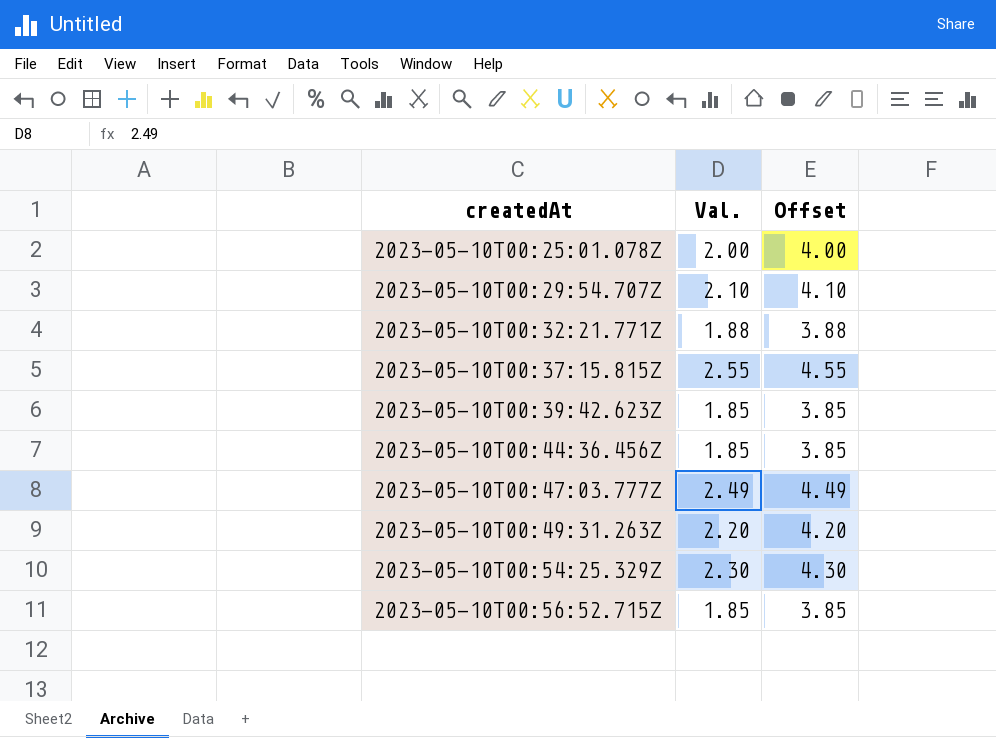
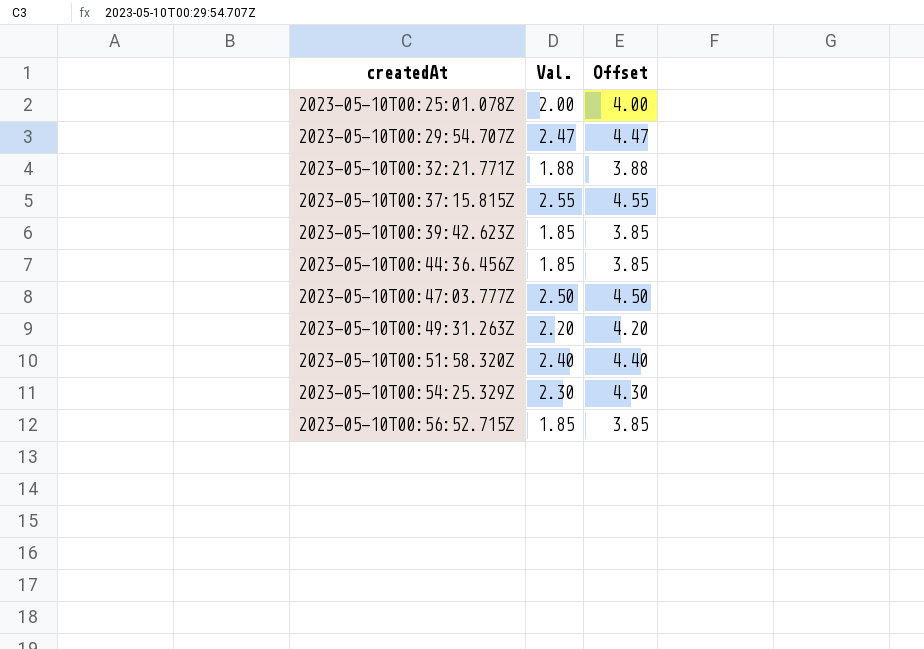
2023-05-10T00:29:54.707Z | Val.: 2.10 -> 2.47
2023-05-10T00:29:54.707Z | Offset: 4.10 -> 4.47
2023-05-10T00:47:03.777Z | Val.: 2.49 -> 2.50
2023-05-10T00:47:03.777Z | Offset: 4.49 -> 4.50
row 2023-05-10T00:51:58.320Z: none -> 2.40 | 4.40

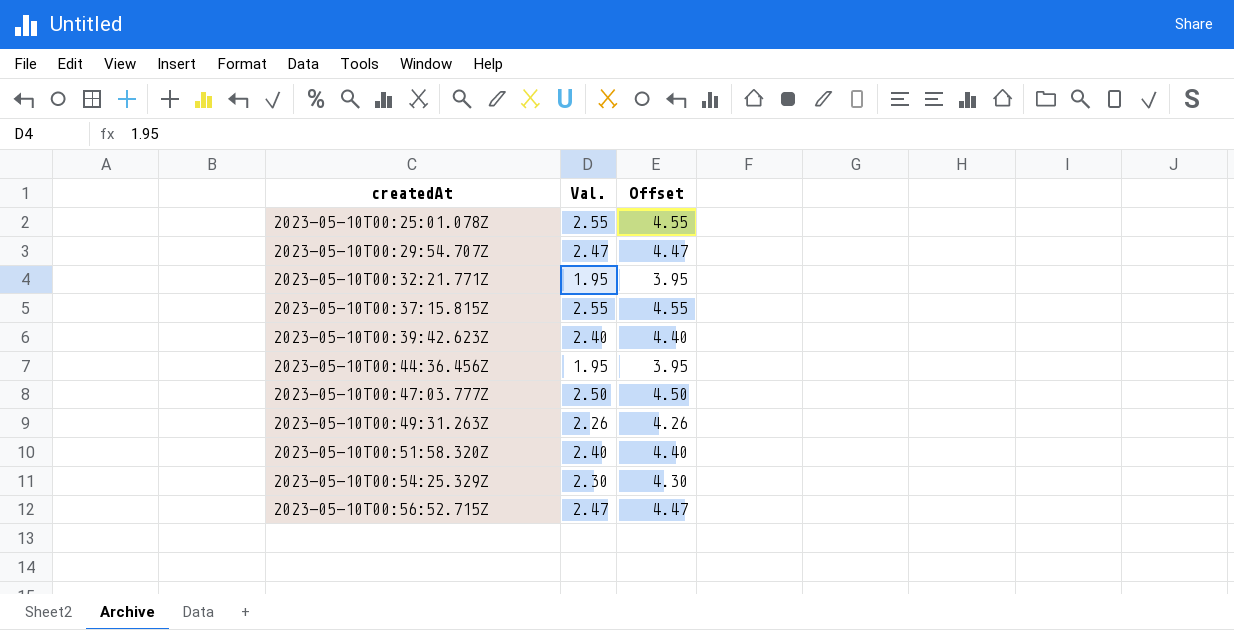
2023-05-10T00:25:01.078Z | Val.: 2.00 -> 2.55
2023-05-10T00:25:01.078Z | Offset: 4.00 -> 4.55
2023-05-10T00:32:21.771Z | Val.: 1.88 -> 1.95
2023-05-10T00:32:21.771Z | Offset: 3.88 -> 3.95
2023-05-10T00:39:42.623Z | Val.: 1.85 -> 2.40
2023-05-10T00:39:42.623Z | Offset: 3.85 -> 4.40
2023-05-10T00:44:36.456Z | Val.: 1.85 -> 1.95
2023-05-10T00:44:36.456Z | Offset: 3.85 -> 3.95
2023-05-10T00:49:31.263Z | Val.: 2.20 -> 2.26
2023-05-10T00:49:31.263Z | Offset: 4.20 -> 4.26
2023-05-10T00:56:52.715Z | Val.: 1.85 -> 2.47
2023-05-10T00:56:52.715Z | Offset: 3.85 -> 4.47

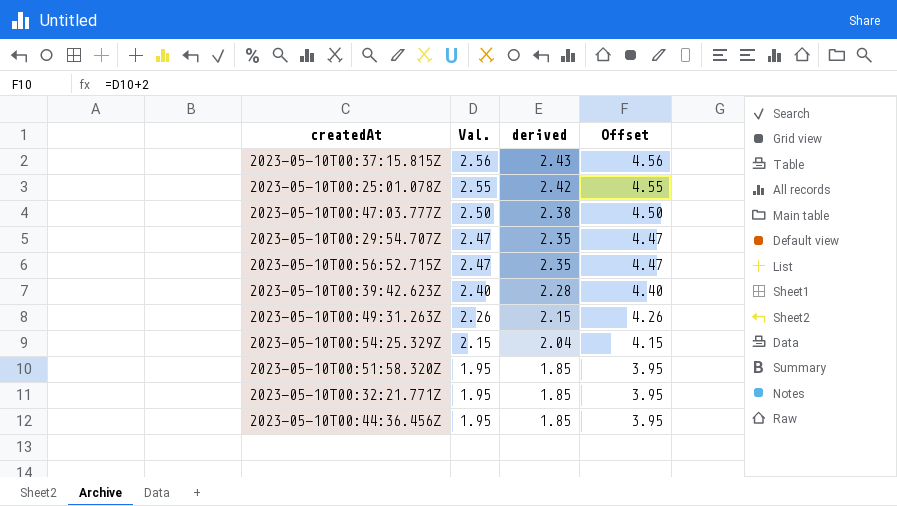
row order: createdAt ascending -> Val. descending
column derived | formula: none -> [Val.] * 0.95
2023-05-10T00:37:15.815Z | Val.: 2.55 -> 2.56
2023-05-10T00:37:15.815Z | Offset: 4.55 -> 4.56
2023-05-10T00:54:25.329Z | Val.: 2.30 -> 2.15
2023-05-10T00:54:25.329Z | Offset: 4.30 -> 4.15
2023-05-10T00:51:58.320Z | Val.: 2.40 -> 1.95
2023-05-10T00:51:58.320Z | Offset: 4.40 -> 3.95

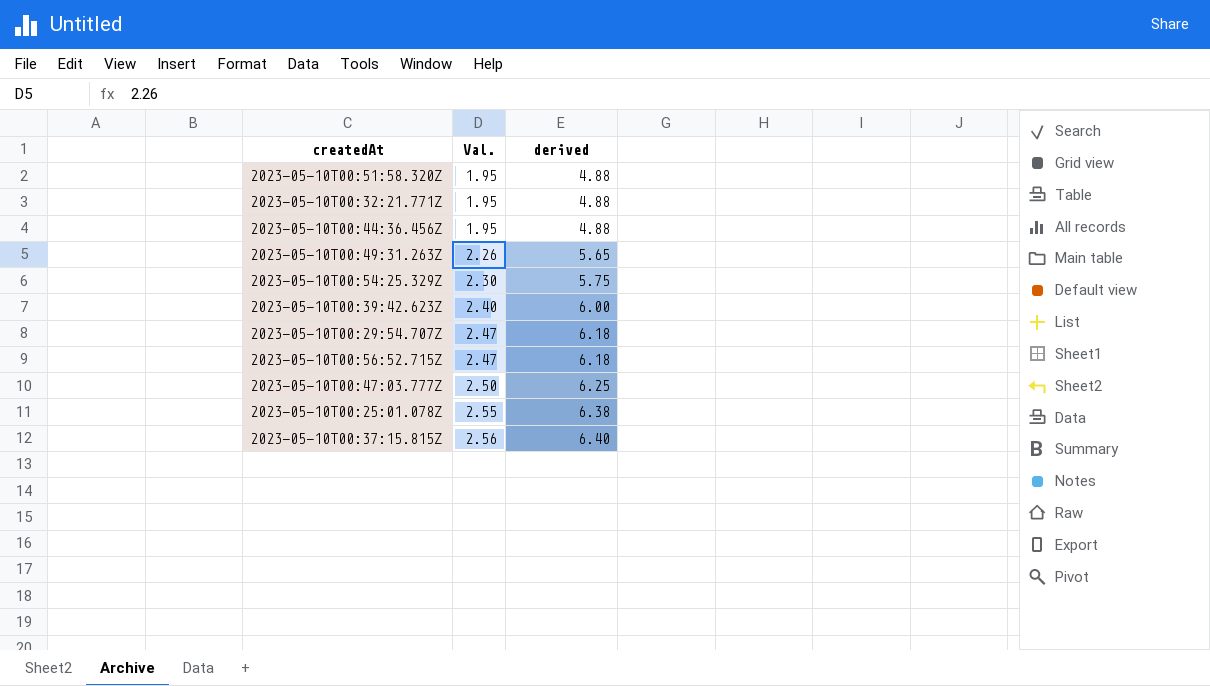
row order: Val. descending -> Val. ascending
column Offset | formula: [Val.] + 2 -> none
column derived | formula: [Val.] * 0.95 -> [Val.] * 2.5
2023-05-10T00:54:25.329Z | Val.: 2.15 -> 2.30

